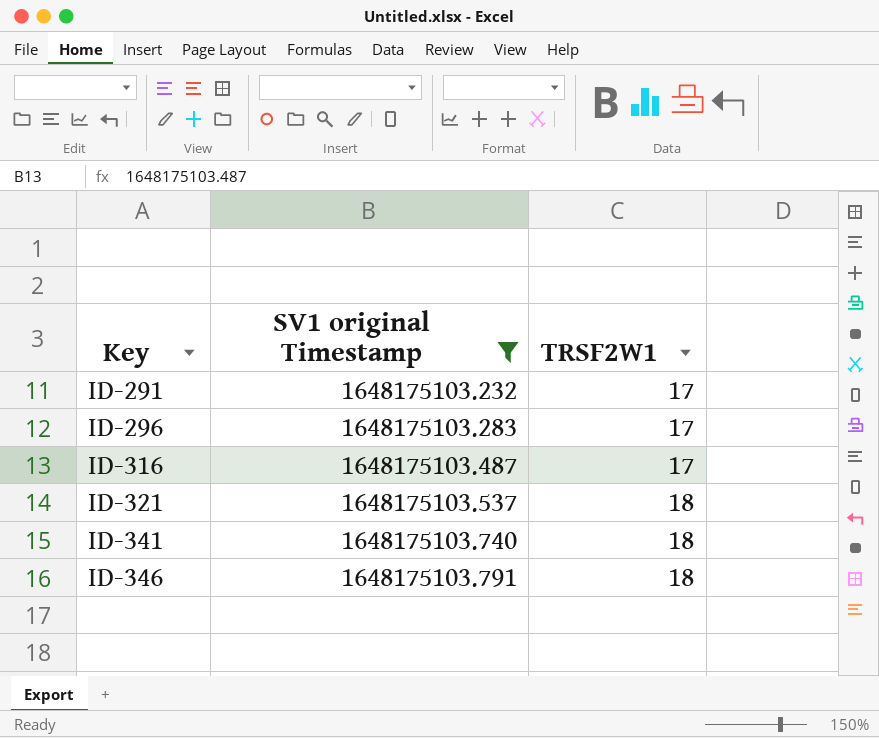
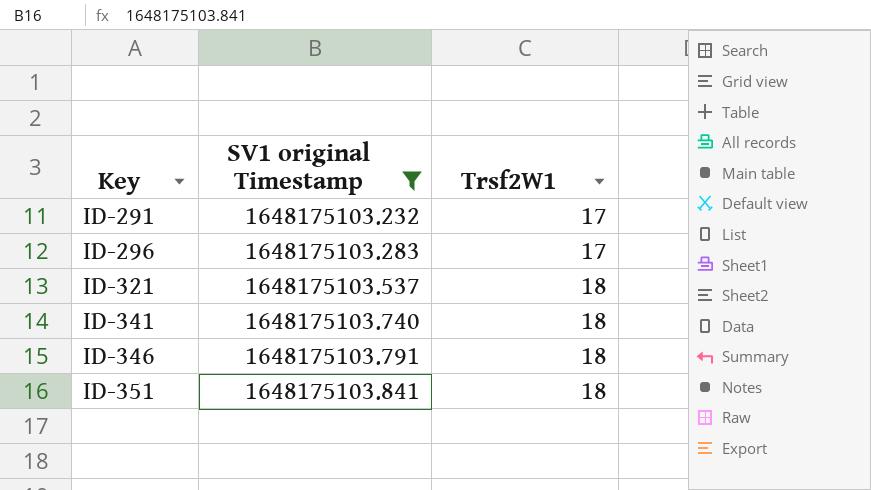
column name: TRSF2W1 -> Trsf2W1
row ID-316: 1648175103.487 | 17 -> none
row ID-351: none -> 1648175103.841 | 18

